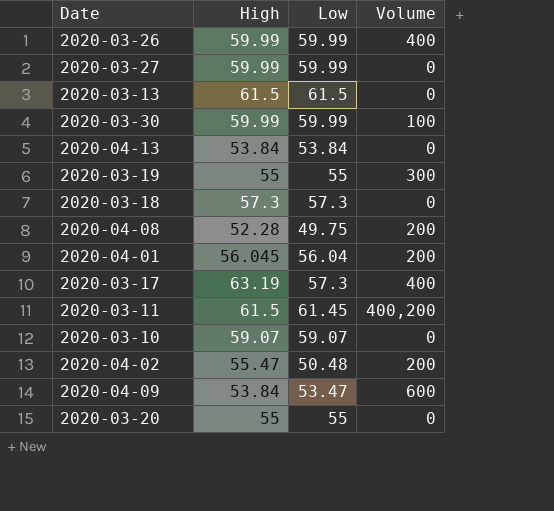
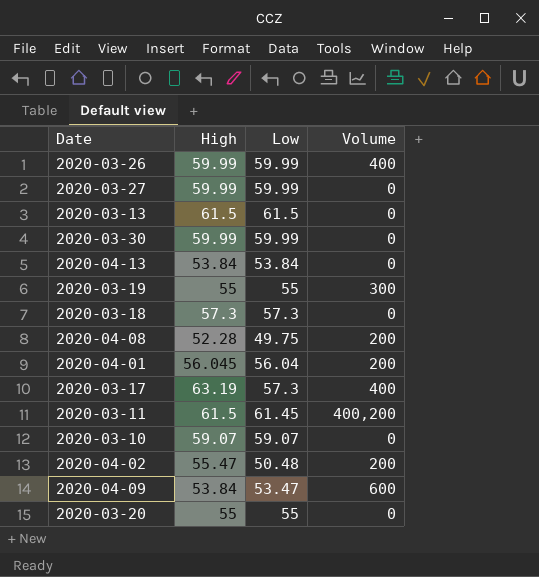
2020-03-30 | Volume: 100 -> 0

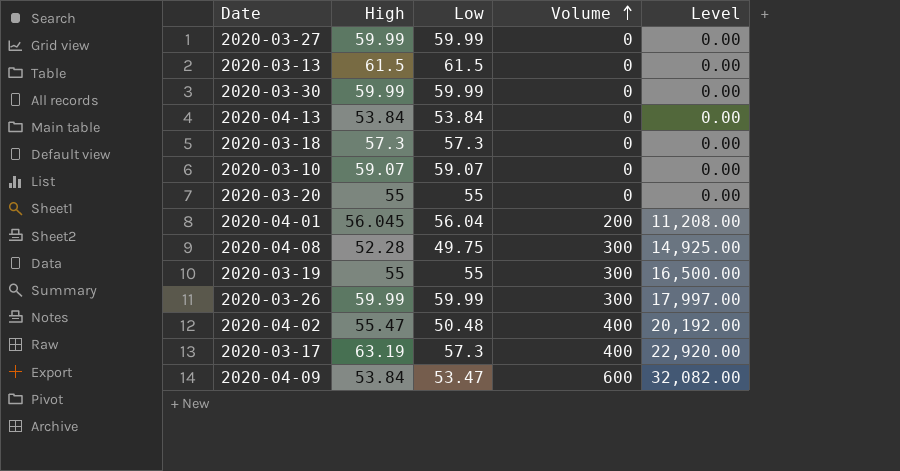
row order: none -> Volume ascending
column Level | formula: none -> [Low] * [Volume]
row 2020-03-11: 61.5 | 61.45 | 400,200 -> none
2020-04-08 | Volume: 200 -> 300
2020-03-26 | Volume: 400 -> 300
2020-04-02 | Volume: 200 -> 400

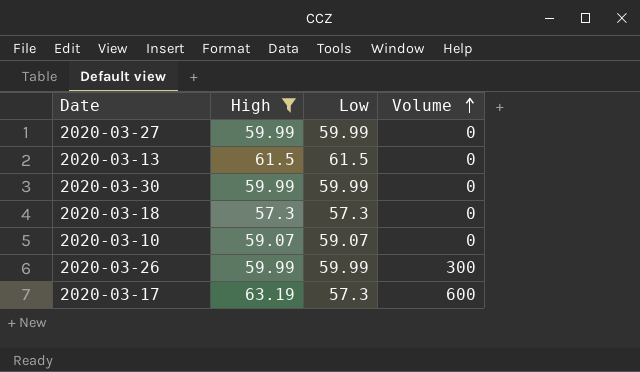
filter: none -> High >= 57.3
column Level | formula: [Low] * [Volume] -> none
2020-03-17 | Volume: 400 -> 600

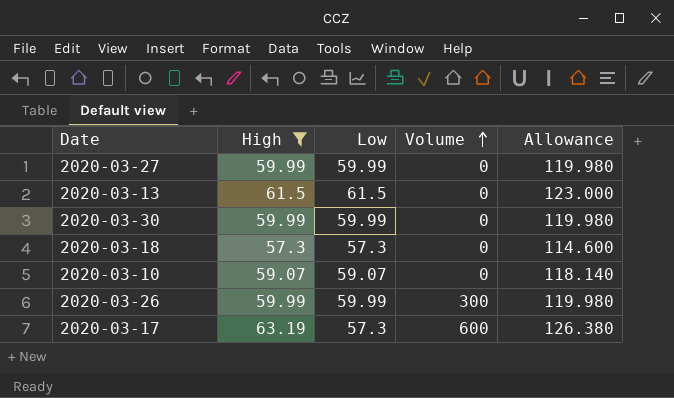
column Allowance | formula: none -> [High] * 2

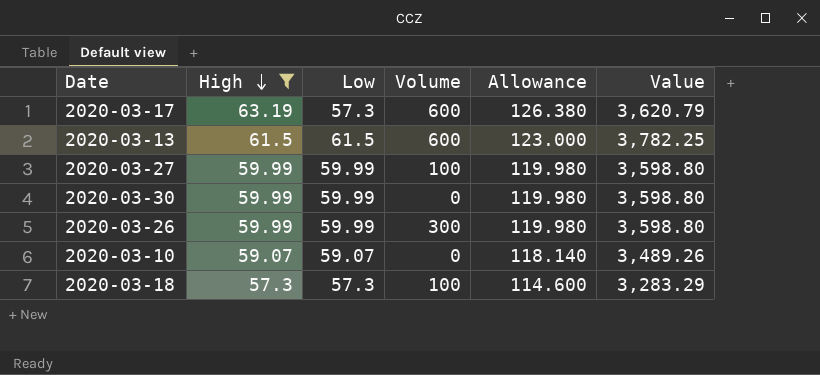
row order: Volume ascending -> High descending
column Value | formula: none -> [High] * [Low]
2020-03-13 | Volume: 0 -> 600
2020-03-27 | Volume: 0 -> 100
2020-03-18 | Volume: 0 -> 100

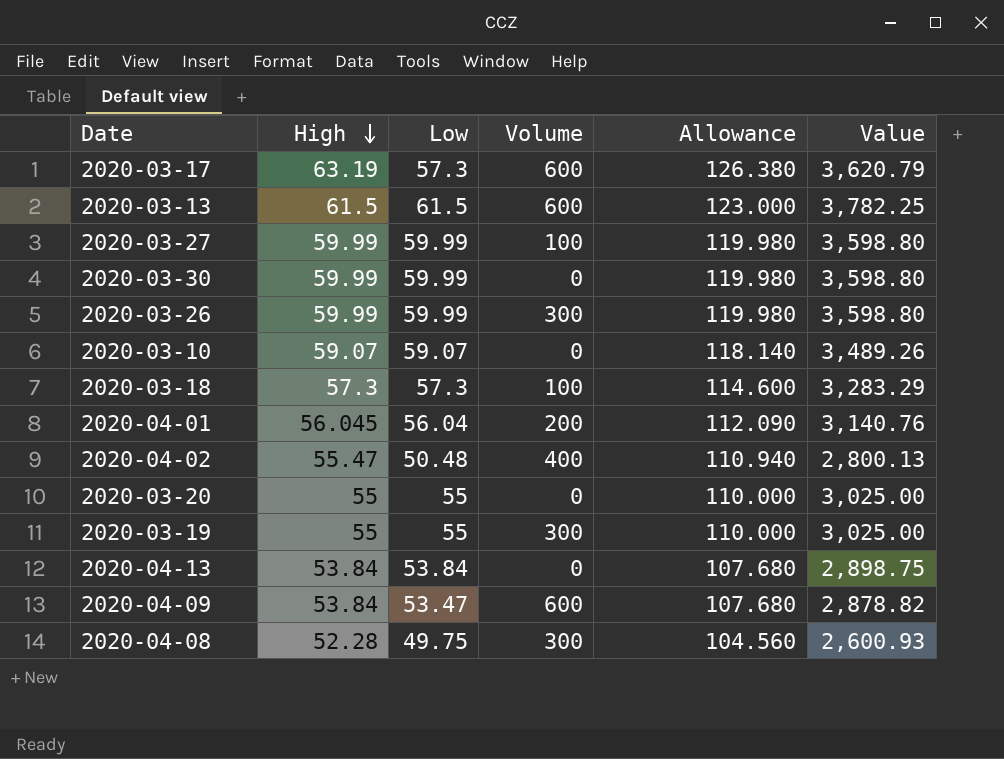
filter: High >= 57.3 -> none

